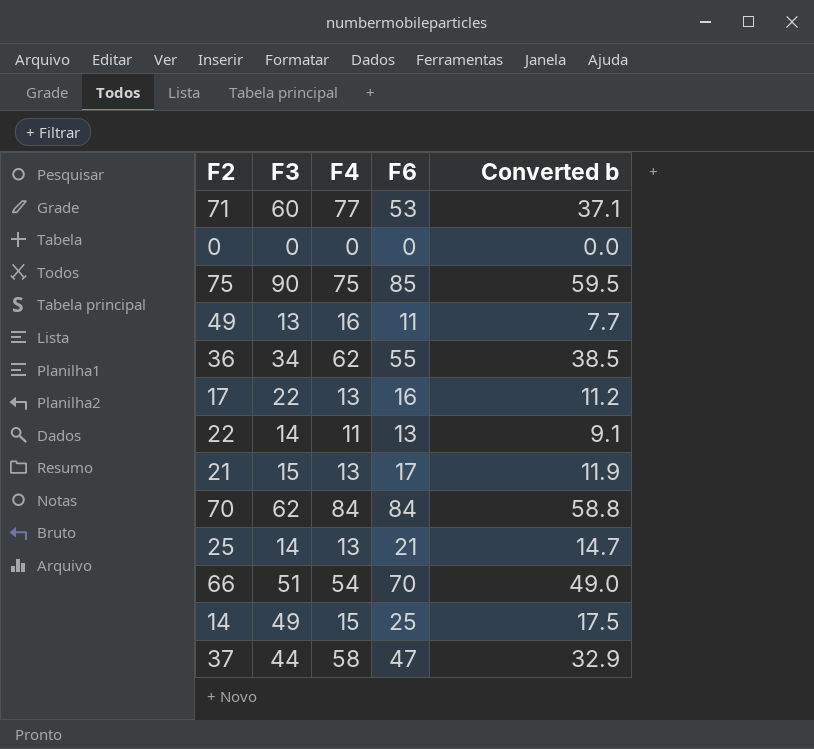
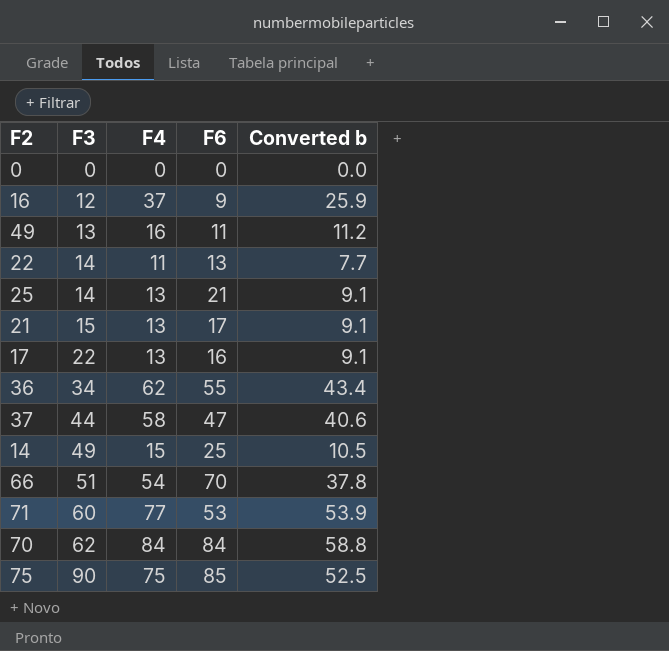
row order: none -> F3 ascending
column Converted b | formula: [F6] * 0.7 -> [F4] * 0.7
row 16: none -> 12 | 37 | 9 | 25.9

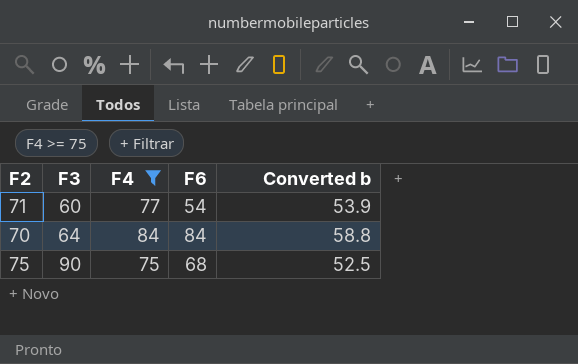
filter: none -> F4 >= 75
71 | F6: 53 -> 54
70 | F3: 62 -> 64
75 | F6: 85 -> 68

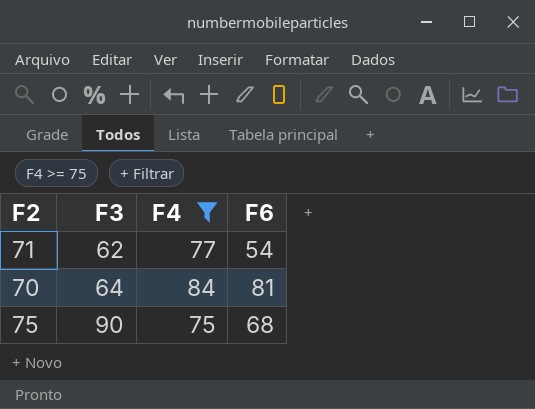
column Converted b | formula: [F4] * 0.7 -> none
71 | F3: 60 -> 62
70 | F6: 84 -> 81

